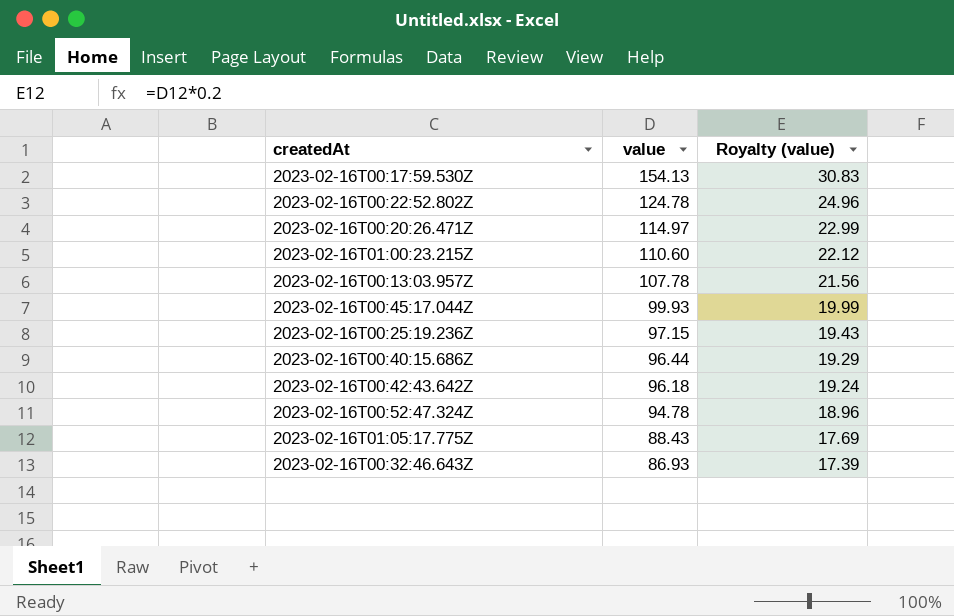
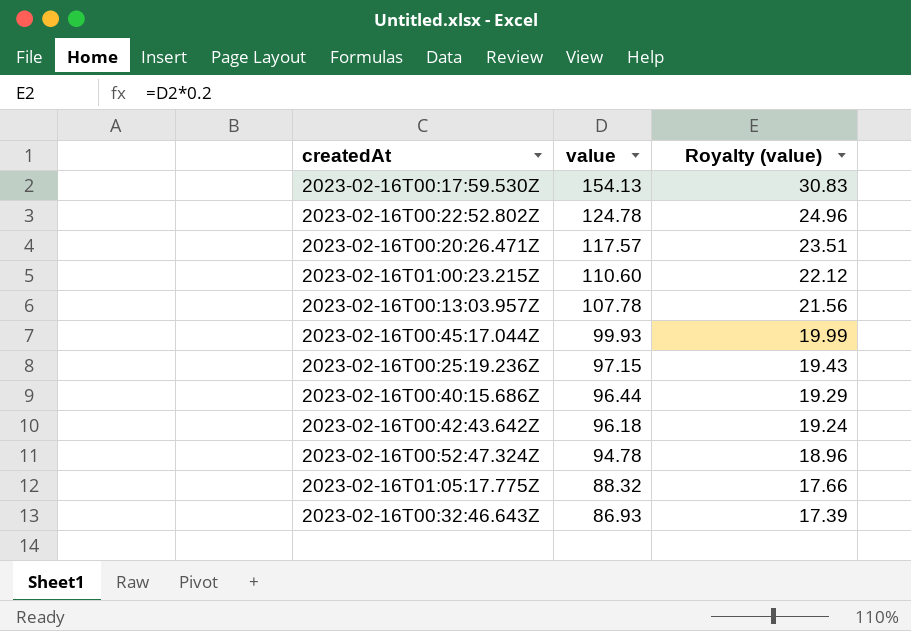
2023-02-16T00:20:26.471Z | value: 114.97 -> 117.57
2023-02-16T00:20:26.471Z | Royalty (value): 22.99 -> 23.51
2023-02-16T01:05:17.775Z | value: 88.43 -> 88.32
2023-02-16T01:05:17.775Z | Royalty (value): 17.69 -> 17.66

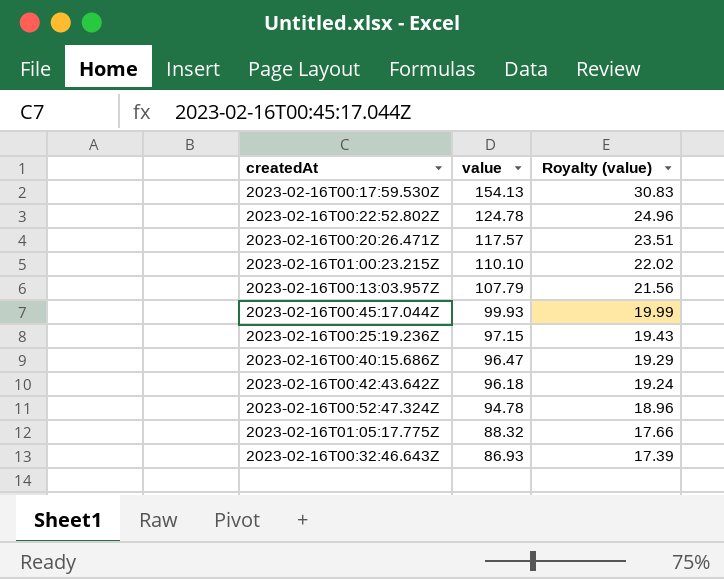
2023-02-16T01:00:23.215Z | value: 110.60 -> 110.10
2023-02-16T01:00:23.215Z | Royalty (value): 22.12 -> 22.02
2023-02-16T00:13:03.957Z | value: 107.78 -> 107.79
2023-02-16T00:40:15.686Z | value: 96.44 -> 96.47

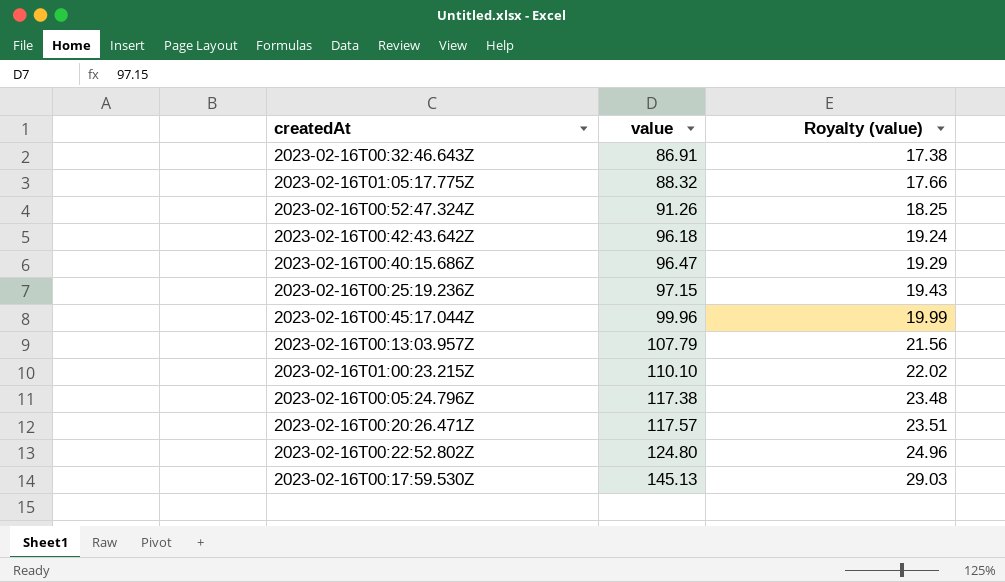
row order: value descending -> value ascending
2023-02-16T00:32:46.643Z | value: 86.93 -> 86.91
2023-02-16T00:32:46.643Z | Royalty (value): 17.39 -> 17.38
2023-02-16T00:52:47.324Z | value: 94.78 -> 91.26
2023-02-16T00:52:47.324Z | Royalty (value): 18.96 -> 18.25
2023-02-16T00:45:17.044Z | value: 99.93 -> 99.96
row 2023-02-16T00:05:24.796Z: none -> 117.38 | 23.48
2023-02-16T00:22:52.802Z | value: 124.78 -> 124.80
2023-02-16T00:17:59.530Z | value: 154.13 -> 145.13
2023-02-16T00:17:59.530Z | Royalty (value): 30.83 -> 29.03

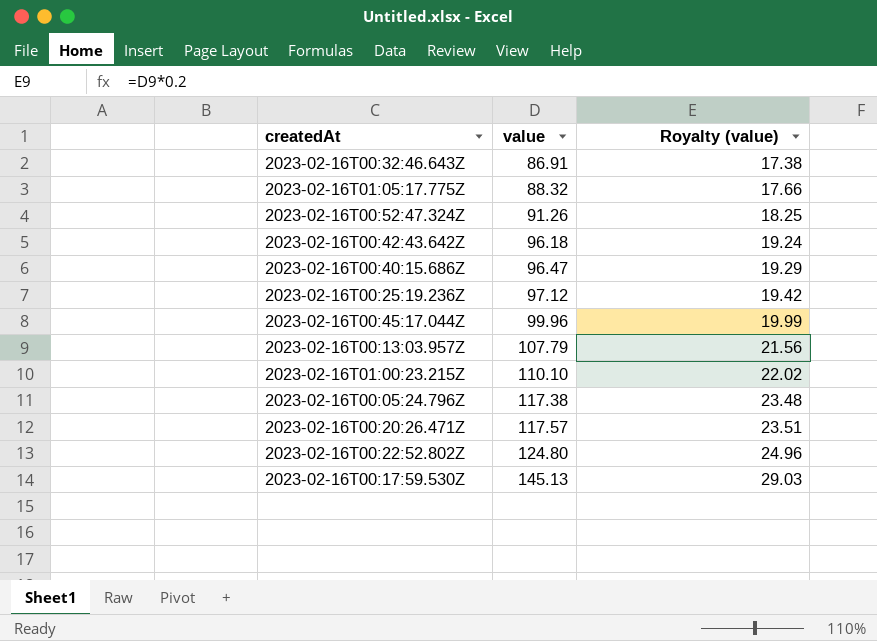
2023-02-16T00:25:19.236Z | value: 97.15 -> 97.12
2023-02-16T00:25:19.236Z | Royalty (value): 19.43 -> 19.42

